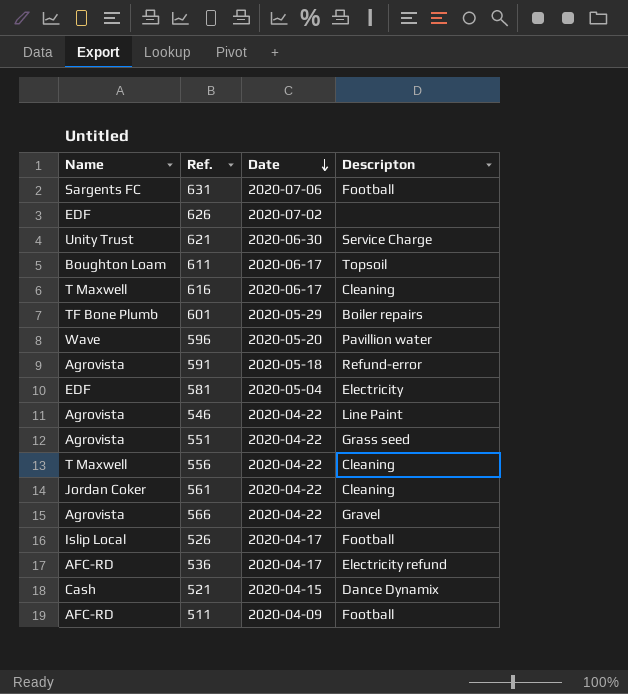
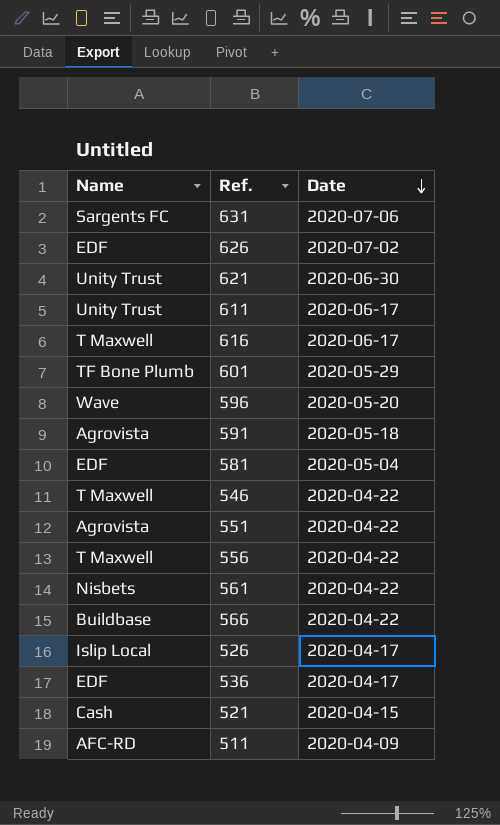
column Descripton | position: 4 -> none
611 | Name: Boughton Loam -> Unity Trust
546 | Name: Agrovista -> T Maxwell
561 | Name: Jordan Coker -> Nisbets
566 | Name: Agrovista -> Buildbase
536 | Name: AFC-RD -> EDF

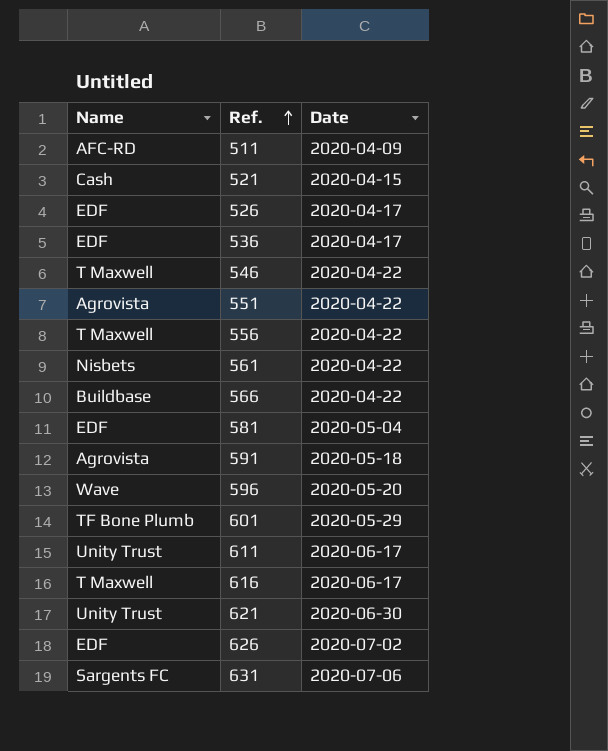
row order: Date descending -> Ref. ascending
526 | Name: Islip Local -> EDF

